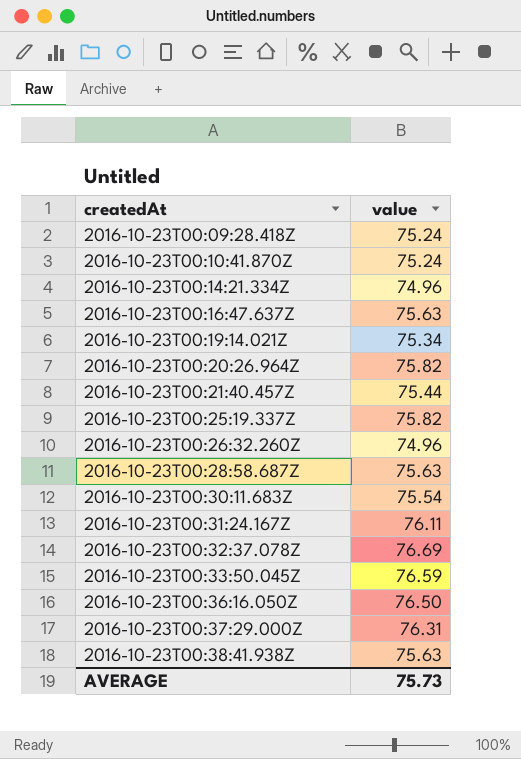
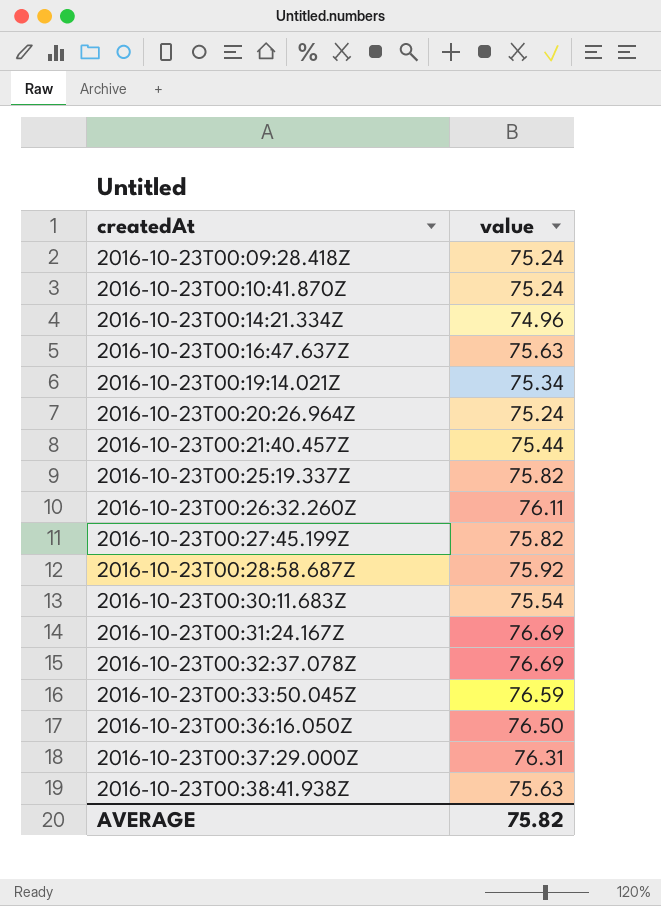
2016-10-23T00:20:26.964Z | value: 75.82 -> 75.24
2016-10-23T00:26:32.260Z | value: 74.96 -> 76.11
row 2016-10-23T00:27:45.199Z: none -> 75.82
2016-10-23T00:28:58.687Z | value: 75.63 -> 75.92
2016-10-23T00:31:24.167Z | value: 76.11 -> 76.69
AVERAGE | value: 75.73 -> 75.82

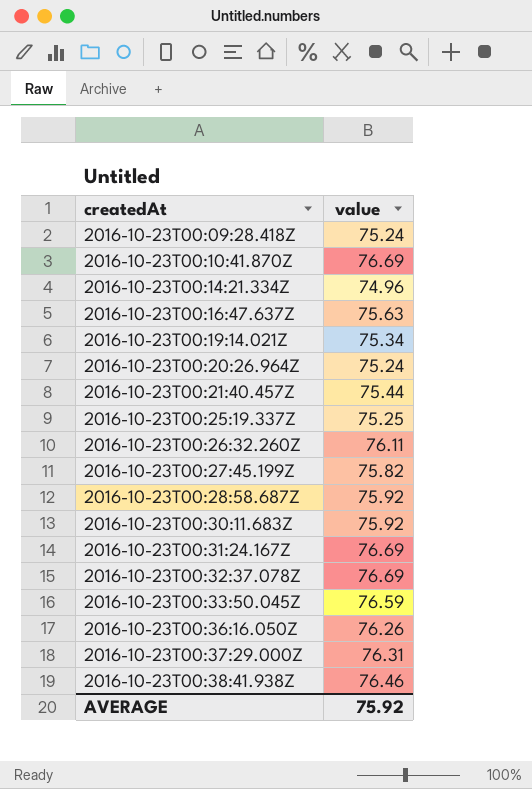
2016-10-23T00:10:41.870Z | value: 75.24 -> 76.69
2016-10-23T00:25:19.337Z | value: 75.82 -> 75.25
2016-10-23T00:30:11.683Z | value: 75.54 -> 75.92
2016-10-23T00:36:16.050Z | value: 76.50 -> 76.26
2016-10-23T00:38:41.938Z | value: 75.63 -> 76.46
AVERAGE | value: 75.82 -> 75.92

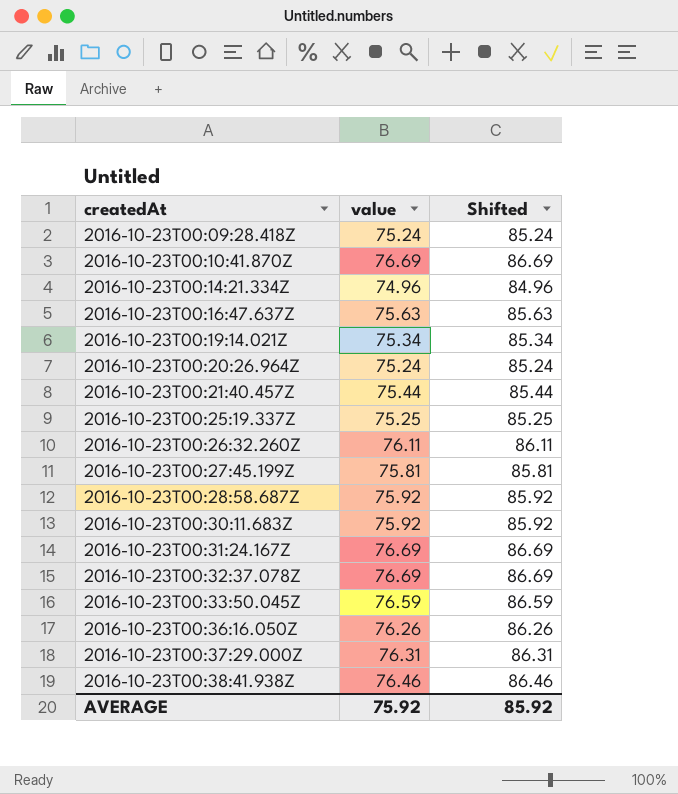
column Shifted | formula: none -> [value] + 10
2016-10-23T00:27:45.199Z | value: 75.82 -> 75.81

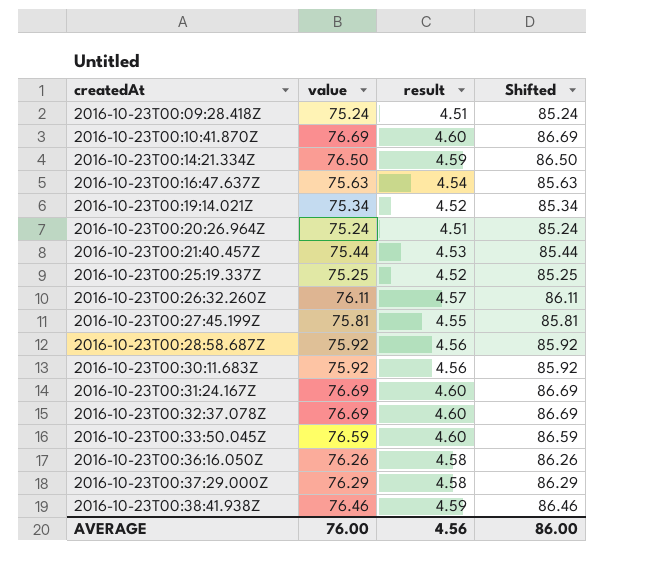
column result | formula: none -> [value] * 0.06
2016-10-23T00:14:21.334Z | value: 74.96 -> 76.50
2016-10-23T00:14:21.334Z | Shifted: 84.96 -> 86.50
2016-10-23T00:37:29.000Z | value: 76.31 -> 76.29
2016-10-23T00:37:29.000Z | Shifted: 86.31 -> 86.29
AVERAGE | value: 75.92 -> 76.00
AVERAGE | Shifted: 85.92 -> 86.00

